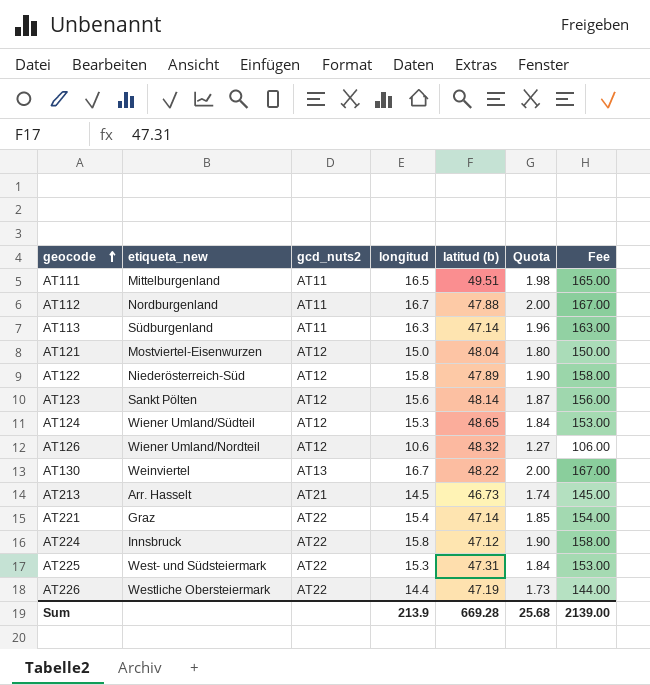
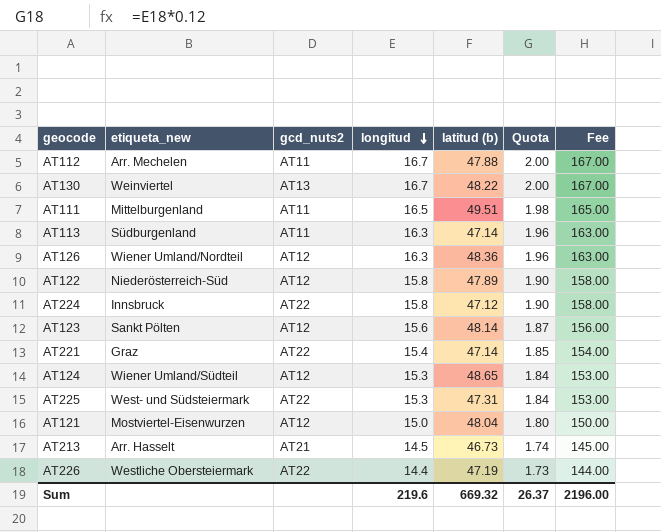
row order: geocode ascending -> longitud descending
AT112 | etiqueta_new: Nordburgenland -> Arr. Mechelen
AT126 | longitud: 10.6 -> 16.3
AT126 | latitud (b): 48.32 -> 48.36
AT126 | Quota: 1.27 -> 1.96
AT126 | Fee: 106.00 -> 163.00
Sum | longitud: 213.9 -> 219.6
Sum | latitud (b): 669.28 -> 669.32
Sum | Quota: 25.68 -> 26.37
Sum | Fee: 2139.00 -> 2196.00

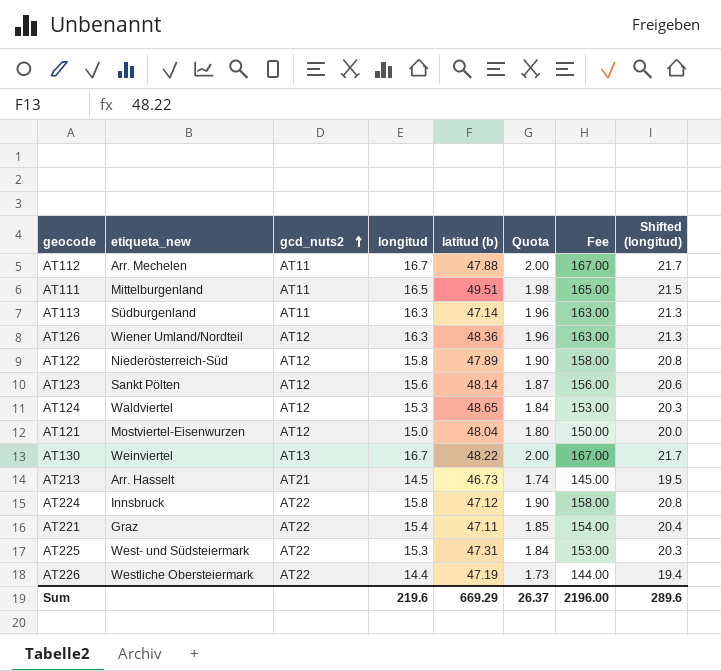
row order: longitud descending -> gcd_nuts2 ascending
column Shifted (longitud) | formula: none -> [longitud] + 5
AT124 | etiqueta_new: Wiener Umland/Südteil -> Waldviertel
AT221 | latitud (b): 47.14 -> 47.11
Sum | latitud (b): 669.32 -> 669.29

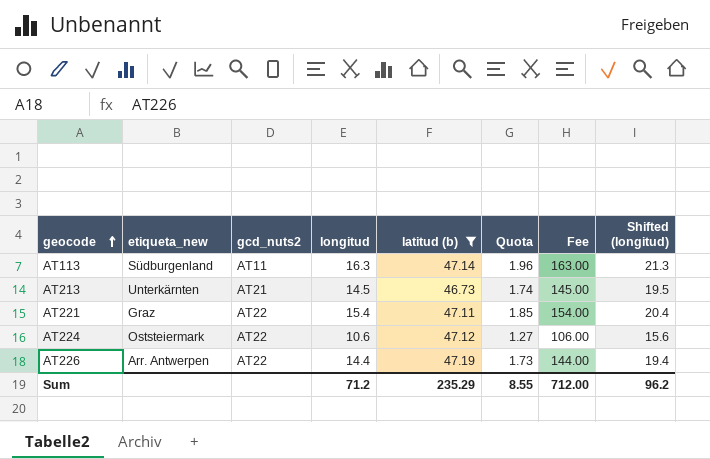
filter: none -> latitud (b) <= 47.19
row order: gcd_nuts2 ascending -> geocode ascending
AT213 | etiqueta_new: Arr. Hasselt -> Unterkärnten
AT224 | etiqueta_new: Innsbruck -> Oststeiermark
AT224 | longitud: 15.8 -> 10.6
AT224 | Quota: 1.90 -> 1.27
AT224 | Fee: 158.00 -> 106.00
AT224 | Shifted (longitud): 20.8 -> 15.6
AT226 | etiqueta_new: Westliche Obersteiermark -> Arr. Antwerpen
Sum | longitud: 219.6 -> 71.2
Sum | latitud (b): 669.29 -> 235.29
Sum | Quota: 26.37 -> 8.55
Sum | Fee: 2196.00 -> 712.00
Sum | Shifted (longitud): 289.6 -> 96.2

